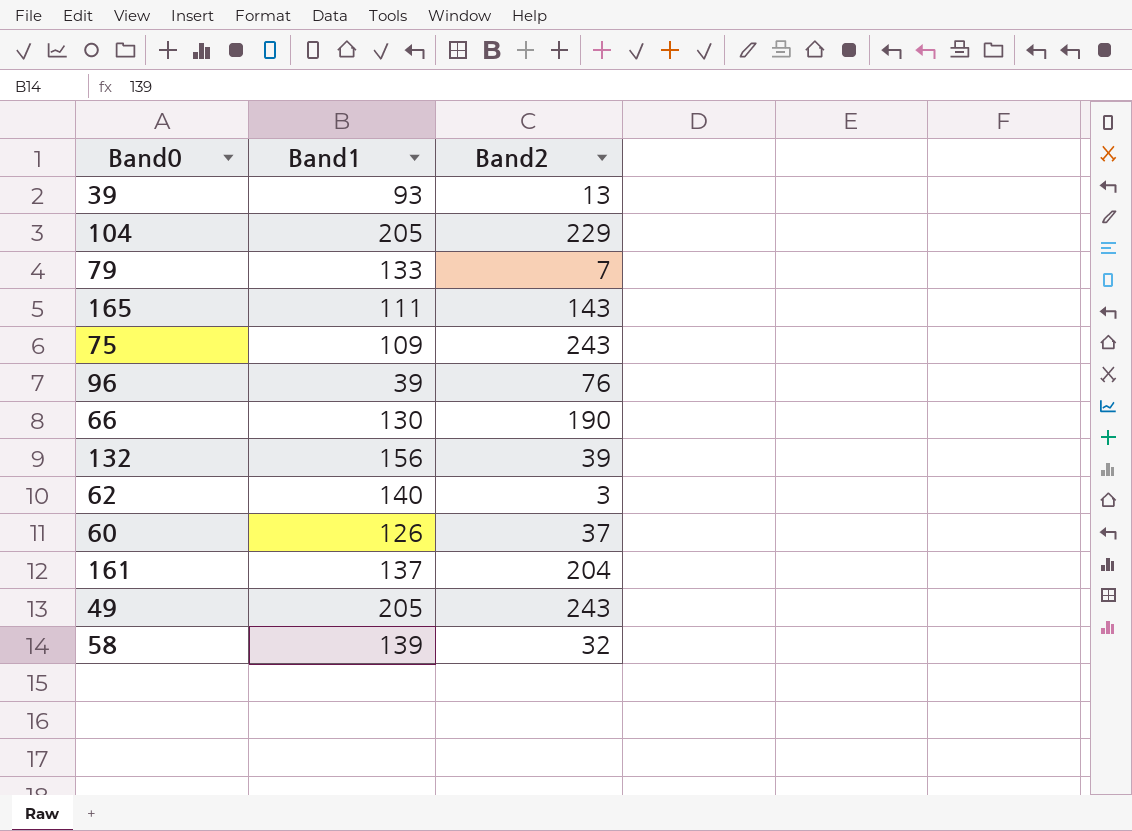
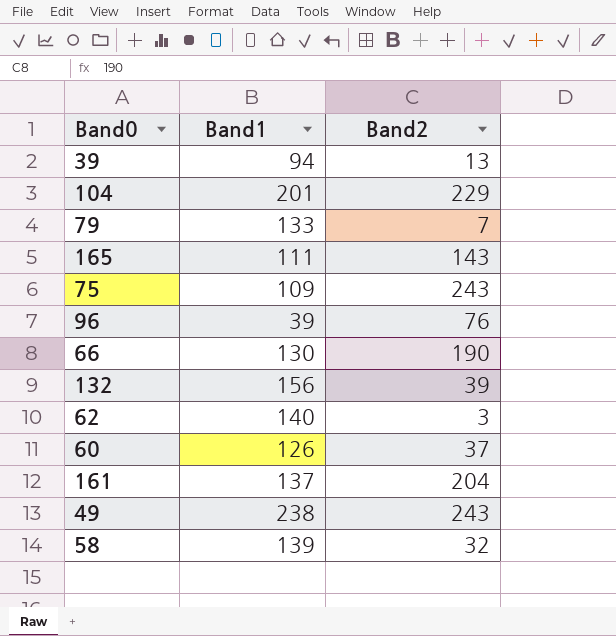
39 | Band1: 93 -> 94
104 | Band1: 205 -> 201
49 | Band1: 205 -> 238

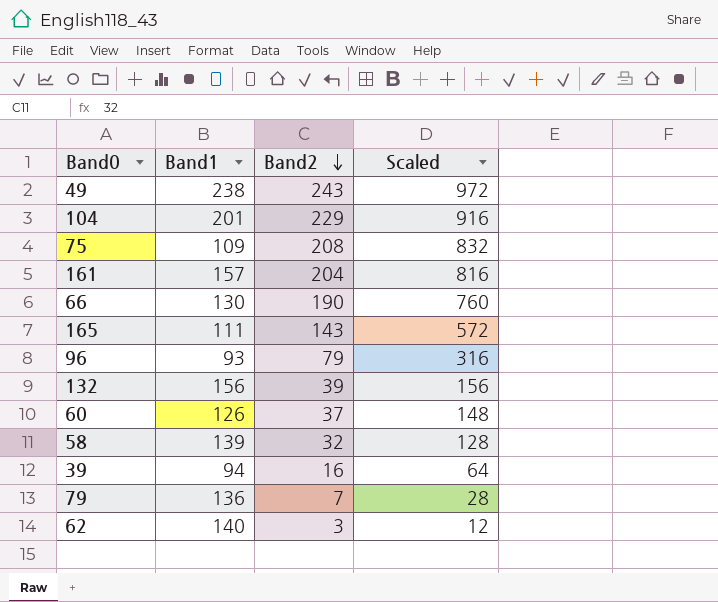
row order: none -> Band2 descending
column Scaled | formula: none -> [Band2] * 4
75 | Band2: 243 -> 208
161 | Band1: 137 -> 157
96 | Band1: 39 -> 93
96 | Band2: 76 -> 79
39 | Band2: 13 -> 16
79 | Band1: 133 -> 136

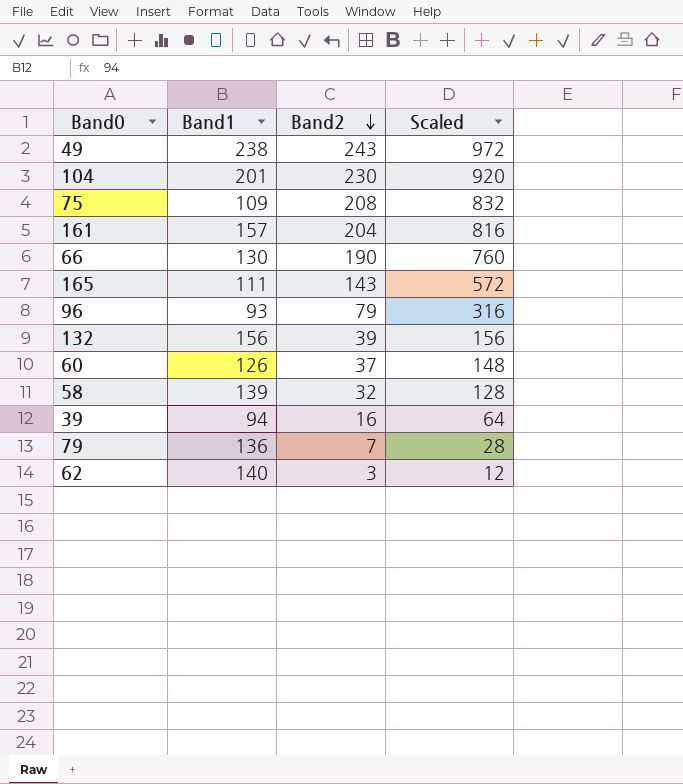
104 | Band2: 229 -> 230
104 | Scaled: 916 -> 920

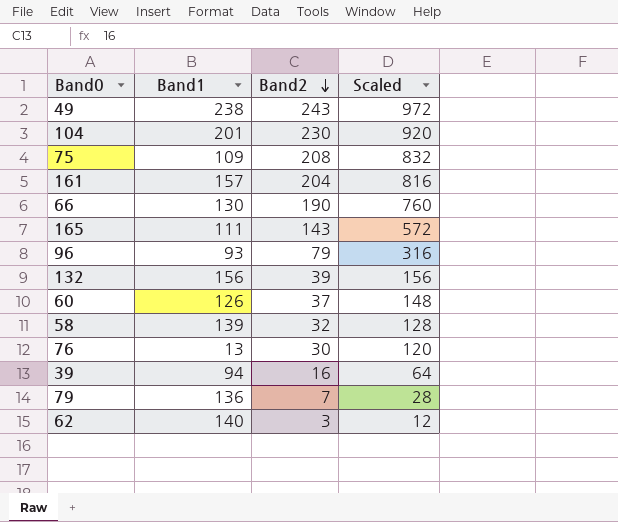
row 76: none -> 13 | 30 | 120

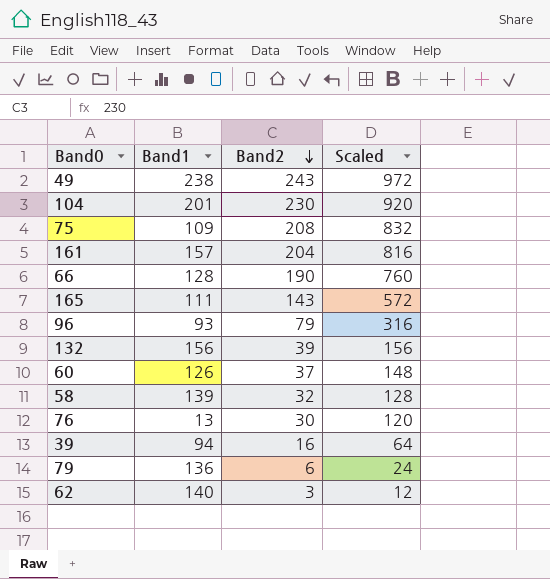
66 | Band1: 130 -> 128
79 | Band2: 7 -> 6
79 | Scaled: 28 -> 24

